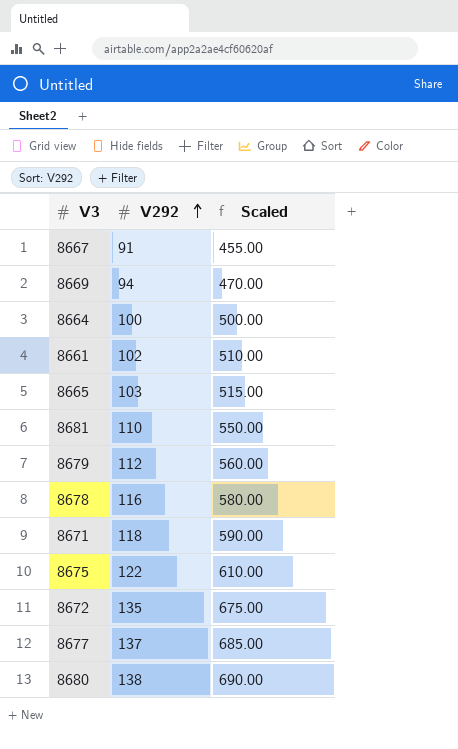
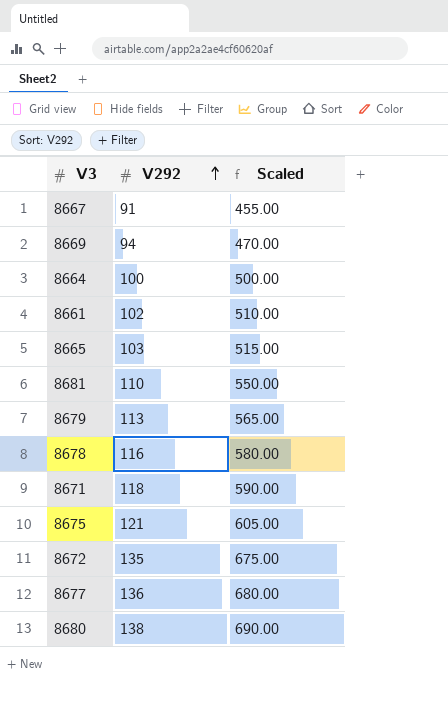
8679 | V292: 112 -> 113
8679 | Scaled: 560.00 -> 565.00
8675 | V292: 122 -> 121
8675 | Scaled: 610.00 -> 605.00
8677 | V292: 137 -> 136
8677 | Scaled: 685.00 -> 680.00

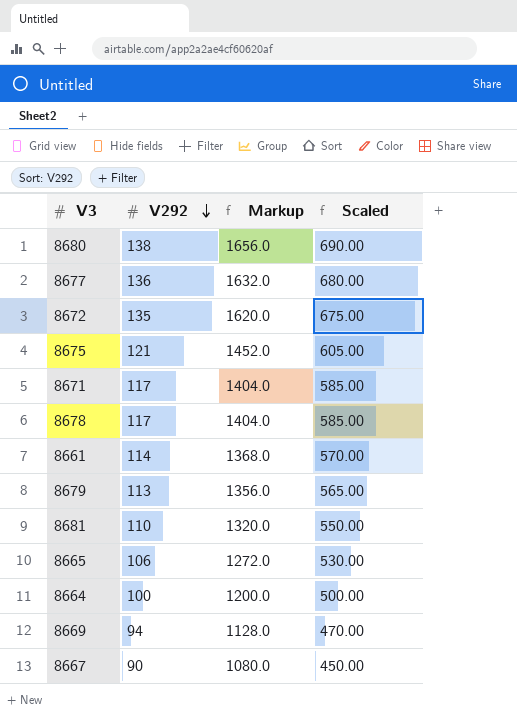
row order: V292 ascending -> V292 descending
column Markup | formula: none -> [V292] * 12
8671 | V292: 118 -> 117
8671 | Scaled: 590.00 -> 585.00
8678 | V292: 116 -> 117
8678 | Scaled: 580.00 -> 585.00
8661 | V292: 102 -> 114
8661 | Scaled: 510.00 -> 570.00
8665 | V292: 103 -> 106
8665 | Scaled: 515.00 -> 530.00
8667 | V292: 91 -> 90
8667 | Scaled: 455.00 -> 450.00

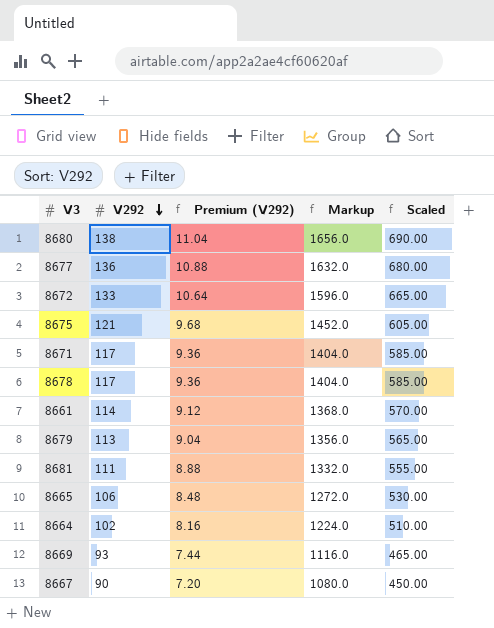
column Premium (V292) | formula: none -> [V292] * 0.08
8672 | V292: 135 -> 133
8672 | Markup: 1620.0 -> 1596.0
8672 | Scaled: 675.00 -> 665.00
8681 | V292: 110 -> 111
8681 | Markup: 1320.0 -> 1332.0
8681 | Scaled: 550.00 -> 555.00
8664 | V292: 100 -> 102
8664 | Markup: 1200.0 -> 1224.0
8664 | Scaled: 500.00 -> 510.00
8669 | V292: 94 -> 93
8669 | Markup: 1128.0 -> 1116.0
8669 | Scaled: 470.00 -> 465.00

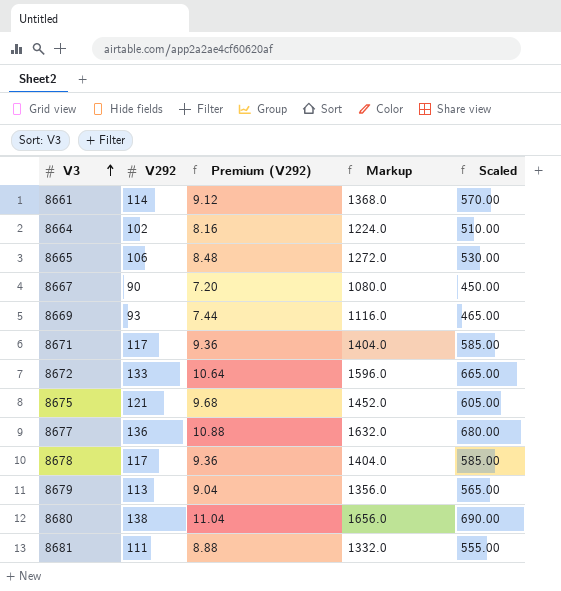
row order: V292 descending -> V3 ascending

